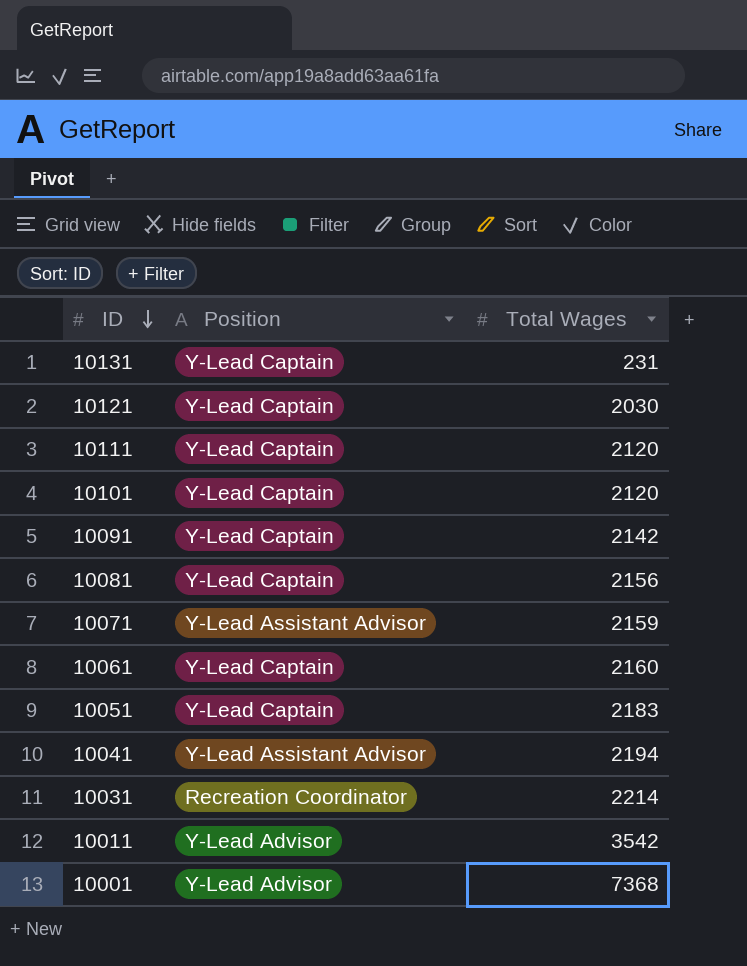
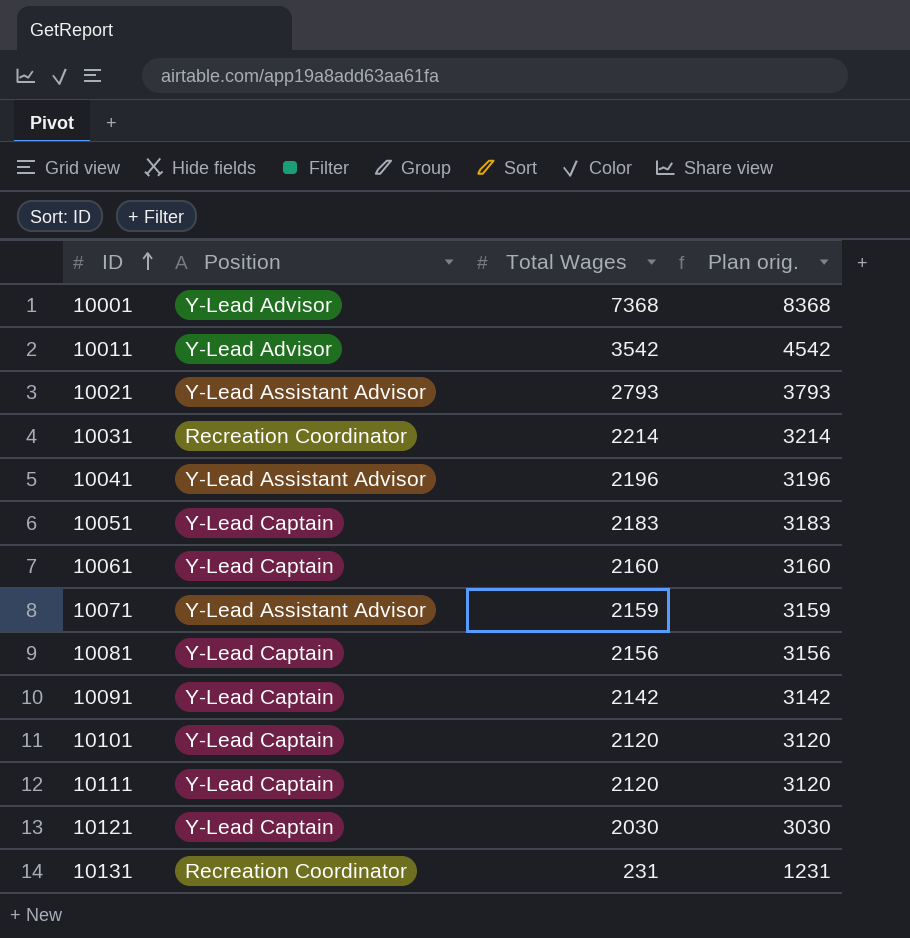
row order: ID descending -> ID ascending
column Plan orig. | formula: none -> [Total Wages] + 1000
row 10021: none -> Y-Lead Assistant Advisor | 2793 | 3793
10041 | Total Wages: 2194 -> 2196
10131 | Position: Y-Lead Captain -> Recreation Coordinator

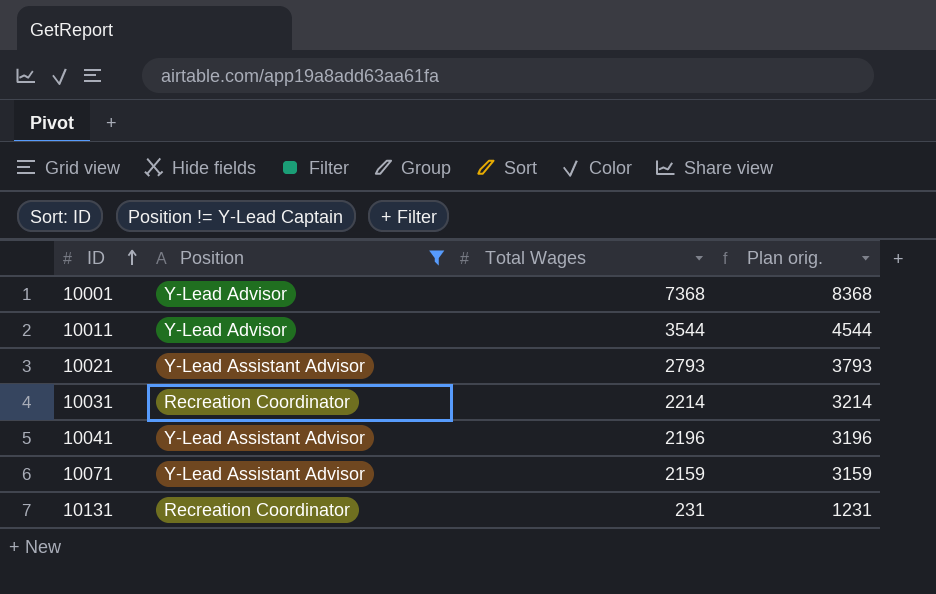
filter: none -> Position != Y-Lead Captain
10011 | Total Wages: 3542 -> 3544
10011 | Plan orig.: 4542 -> 4544

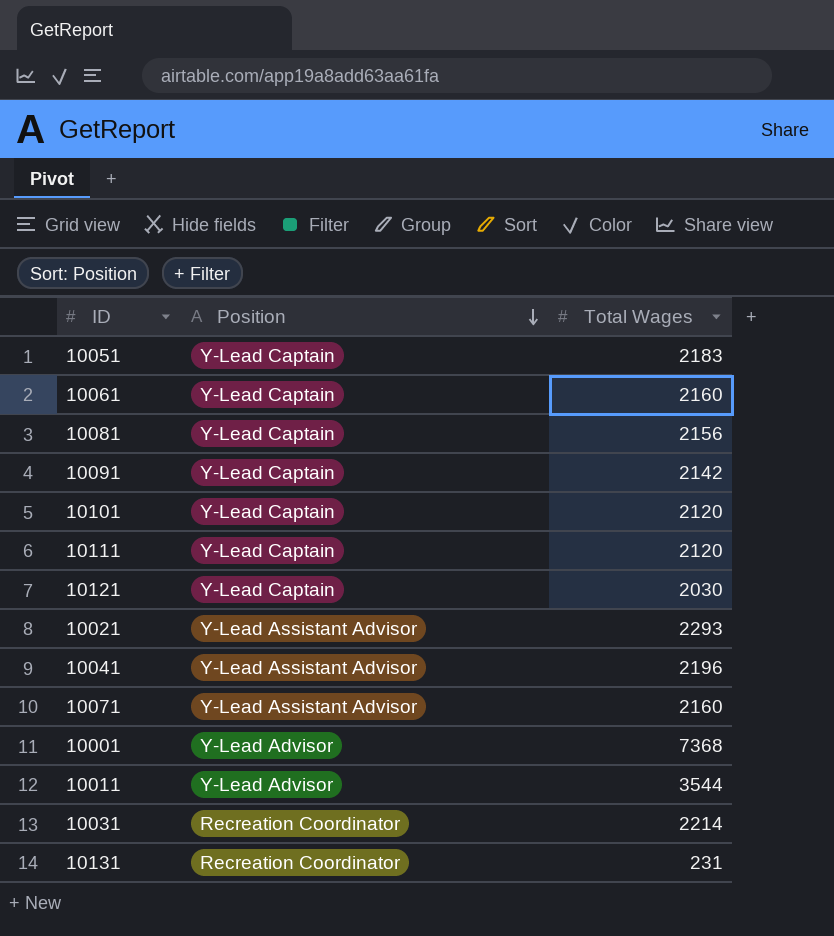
filter: Position != Y-Lead Captain -> none
row order: ID ascending -> Position descending
column Plan orig. | formula: [Total Wages] + 1000 -> none
10021 | Total Wages: 2793 -> 2293
10071 | Total Wages: 2159 -> 2160

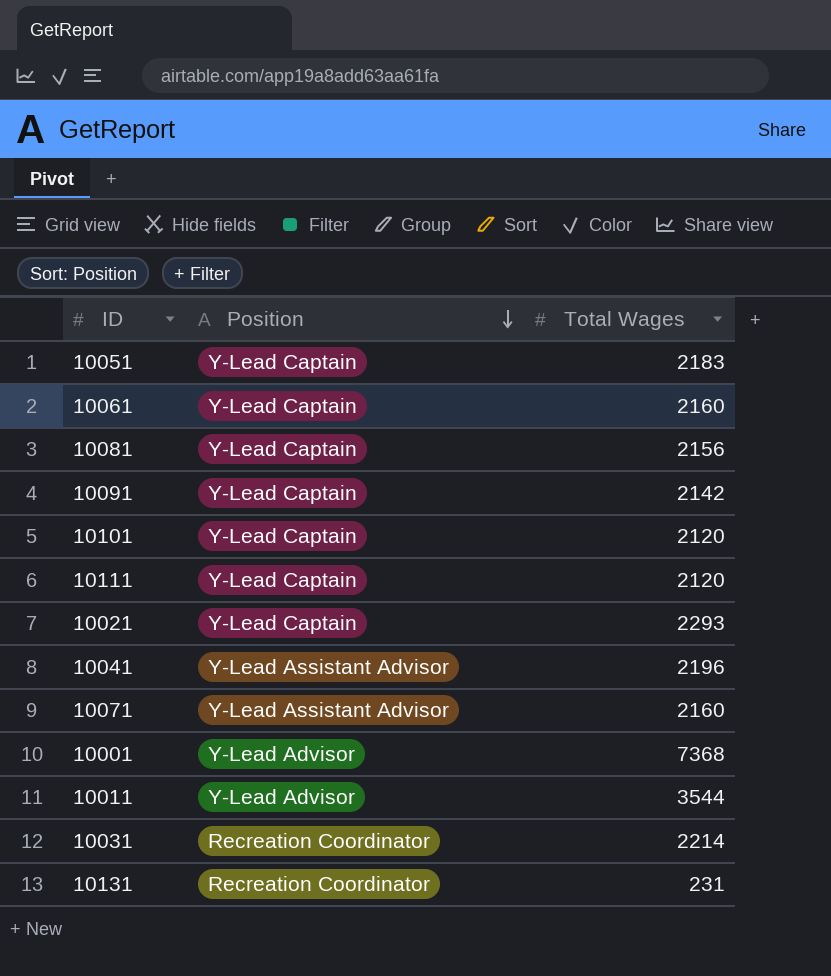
row 10121: Y-Lead Captain | 2030 -> none
10021 | Position: Y-Lead Assistant Advisor -> Y-Lead Captain

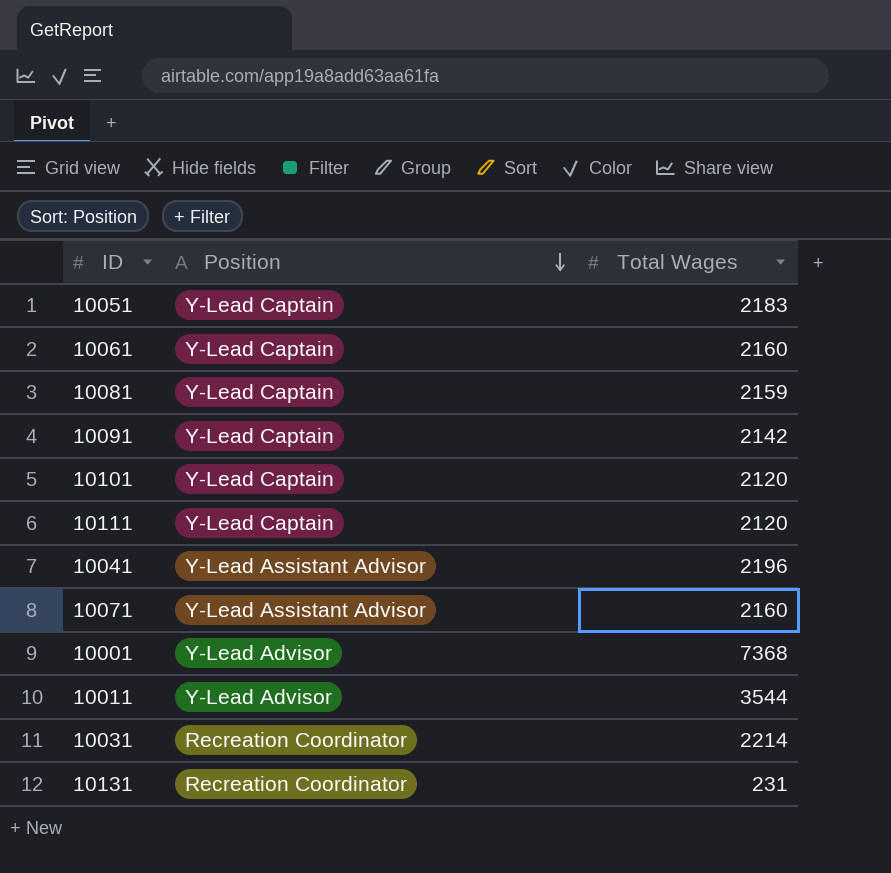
row 10021: Y-Lead Captain | 2293 -> none
10081 | Total Wages: 2156 -> 2159

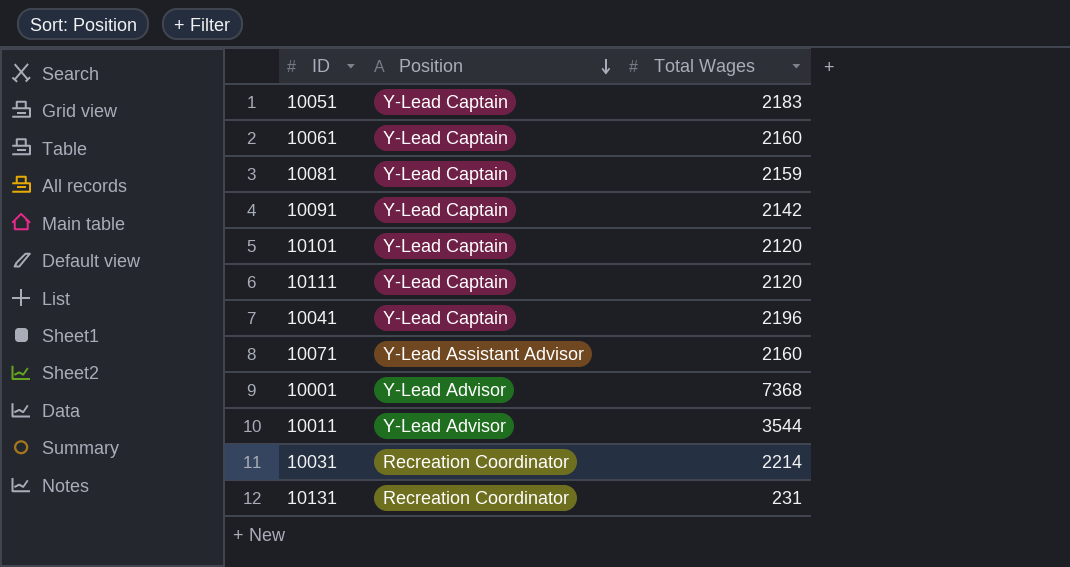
10041 | Position: Y-Lead Assistant Advisor -> Y-Lead Captain

